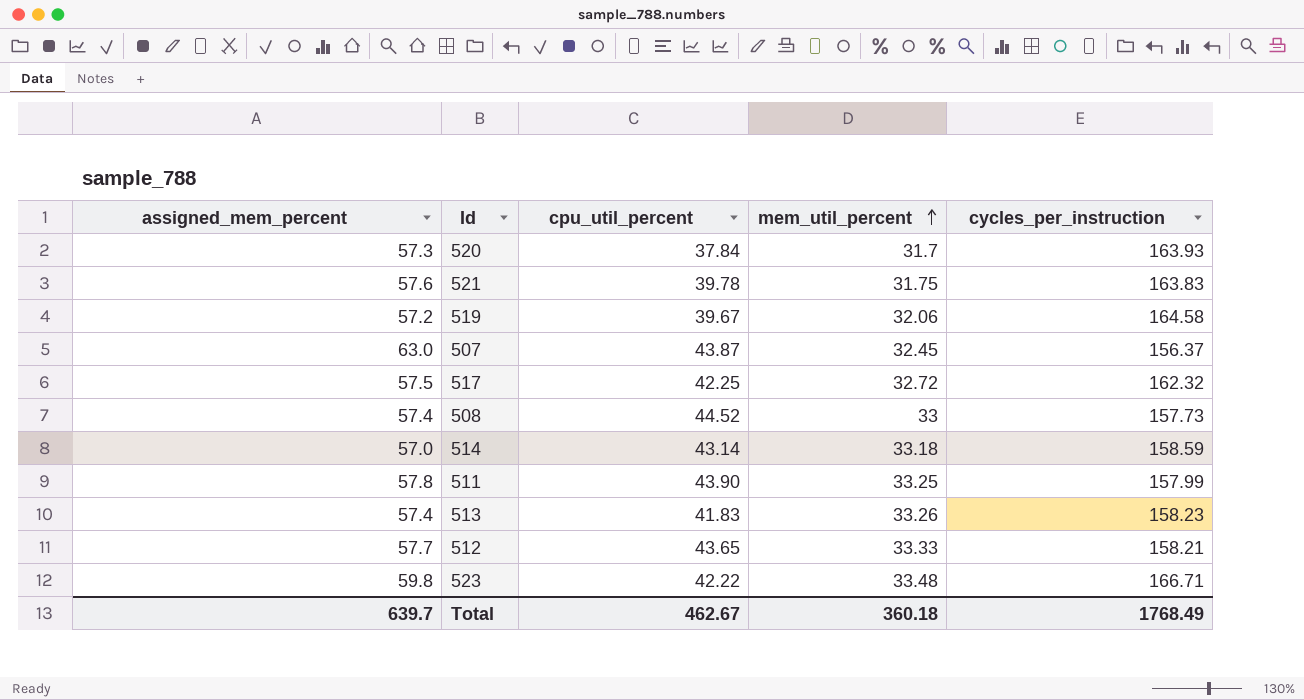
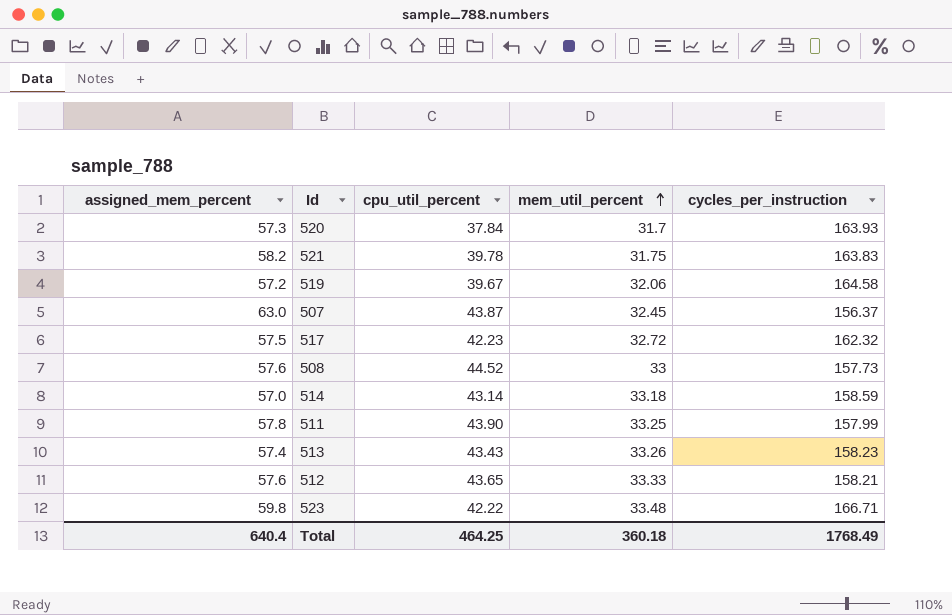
521 | assigned_mem_percent: 57.6 -> 58.2
517 | cpu_util_percent: 42.25 -> 42.23
508 | assigned_mem_percent: 57.4 -> 57.6
513 | cpu_util_percent: 41.83 -> 43.43
512 | assigned_mem_percent: 57.7 -> 57.6
Total | assigned_mem_percent: 639.7 -> 640.4
Total | cpu_util_percent: 462.67 -> 464.25

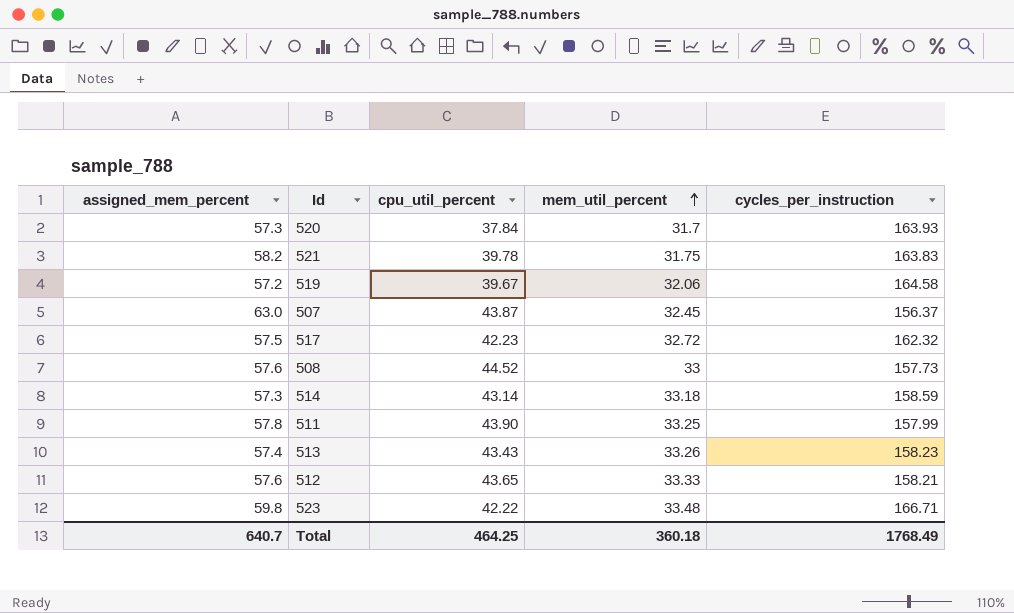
514 | assigned_mem_percent: 57.0 -> 57.3
Total | assigned_mem_percent: 640.4 -> 640.7

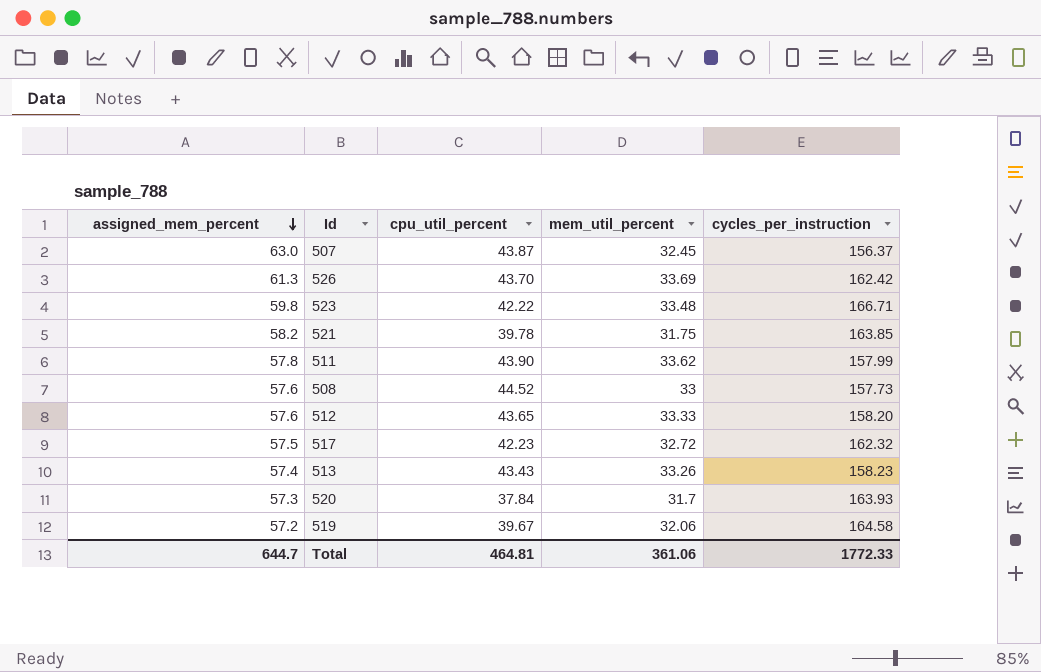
row order: mem_util_percent ascending -> assigned_mem_percent descending
row 514: 57.3 | 43.14 | 33.18 | 158.59 -> none
row 526: none -> 61.3 | 43.70 | 33.69 | 162.42
521 | cycles_per_instruction: 163.83 -> 163.85
511 | mem_util_percent: 33.25 -> 33.62
512 | cycles_per_instruction: 158.21 -> 158.20
Total | assigned_mem_percent: 640.7 -> 644.7
Total | cpu_util_percent: 464.25 -> 464.81
Total | mem_util_percent: 360.18 -> 361.06
Total | cycles_per_instruction: 1768.49 -> 1772.33

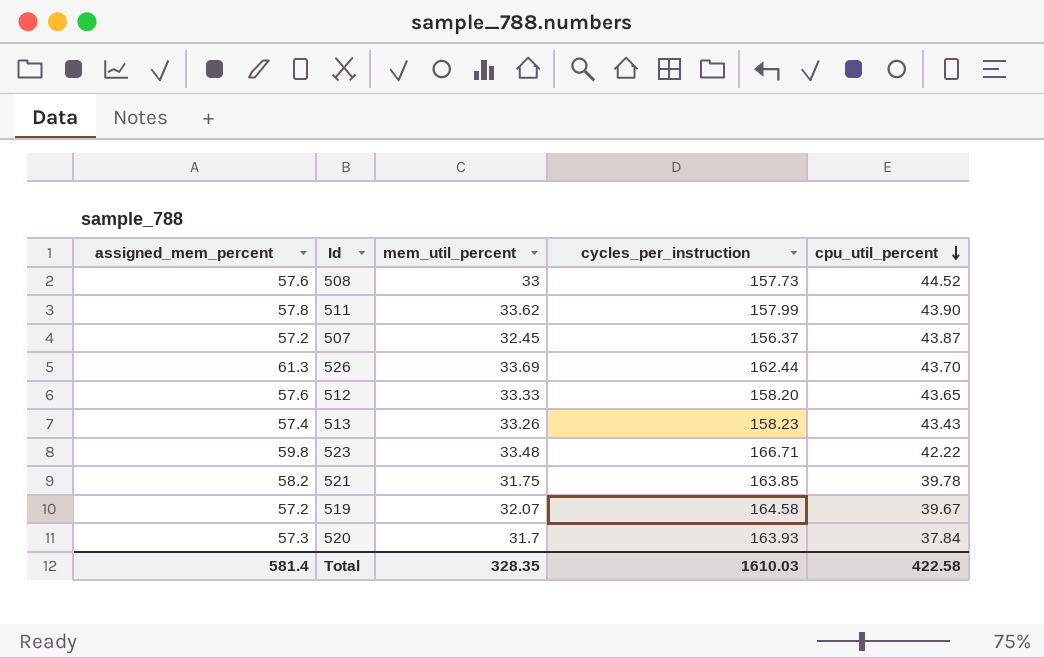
row order: assigned_mem_percent descending -> cpu_util_percent descending
column cpu_util_percent | position: 3 -> 5
row 517: 57.5 | 42.23 | 32.72 | 162.32 -> none
507 | assigned_mem_percent: 63.0 -> 57.2
526 | cycles_per_instruction: 162.42 -> 162.44
519 | mem_util_percent: 32.06 -> 32.07
Total | assigned_mem_percent: 644.7 -> 581.4
Total | mem_util_percent: 361.06 -> 328.35
Total | cycles_per_instruction: 1772.33 -> 1610.03
Total | cpu_util_percent: 464.81 -> 422.58

